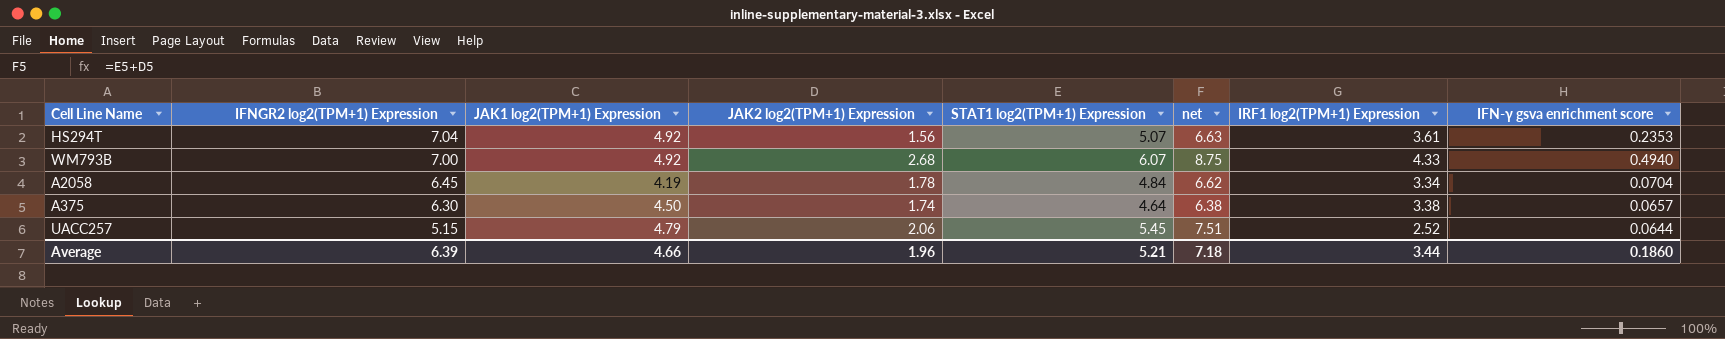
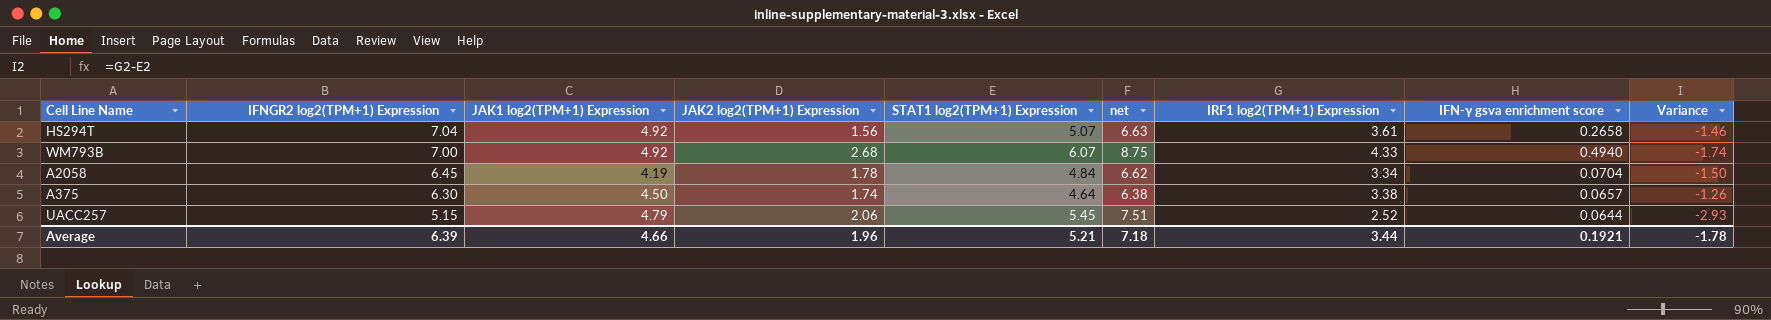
column Variance | formula: none -> [IRF1 log2(TPM+1) Expression] - [STAT1 log2(TPM+1) Expression]
HS294T | IFN-γ gsva enrichment score: 0.2353 -> 0.2658
Average | IFN-γ gsva enrichment score: 0.1860 -> 0.1921

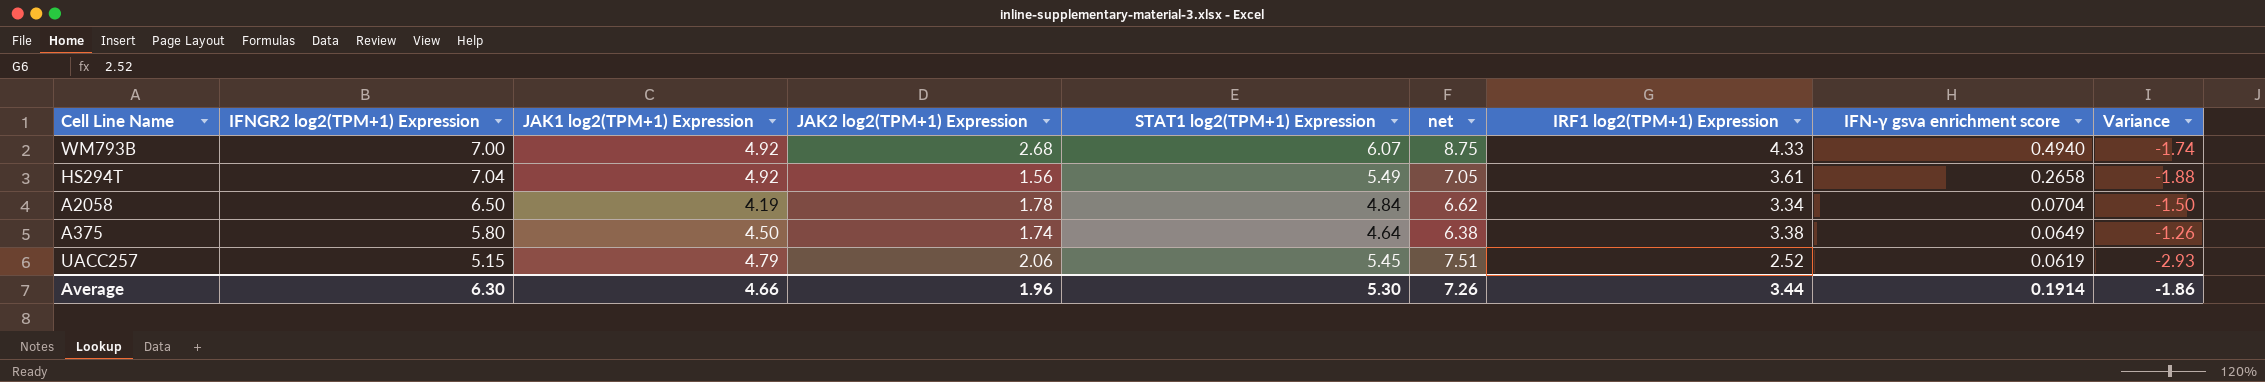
row order: IFNGR2 log2(TPM+1) Expression descending -> IFN-γ gsva enrichment score descending
HS294T | STAT1 log2(TPM+1) Expression: 5.07 -> 5.49
HS294T | net: 6.63 -> 7.05
HS294T | Variance: -1.46 -> -1.88
A2058 | IFNGR2 log2(TPM+1) Expression: 6.45 -> 6.50
A375 | IFNGR2 log2(TPM+1) Expression: 6.30 -> 5.80
A375 | IFN-γ gsva enrichment score: 0.0657 -> 0.0649
UACC257 | IFN-γ gsva enrichment score: 0.0644 -> 0.0619
Average | IFNGR2 log2(TPM+1) Expression: 6.39 -> 6.30
Average | STAT1 log2(TPM+1) Expression: 5.21 -> 5.30
Average | net: 7.18 -> 7.26
Average | IFN-γ gsva enrichment score: 0.1921 -> 0.1914
Average | Variance: -1.78 -> -1.86

